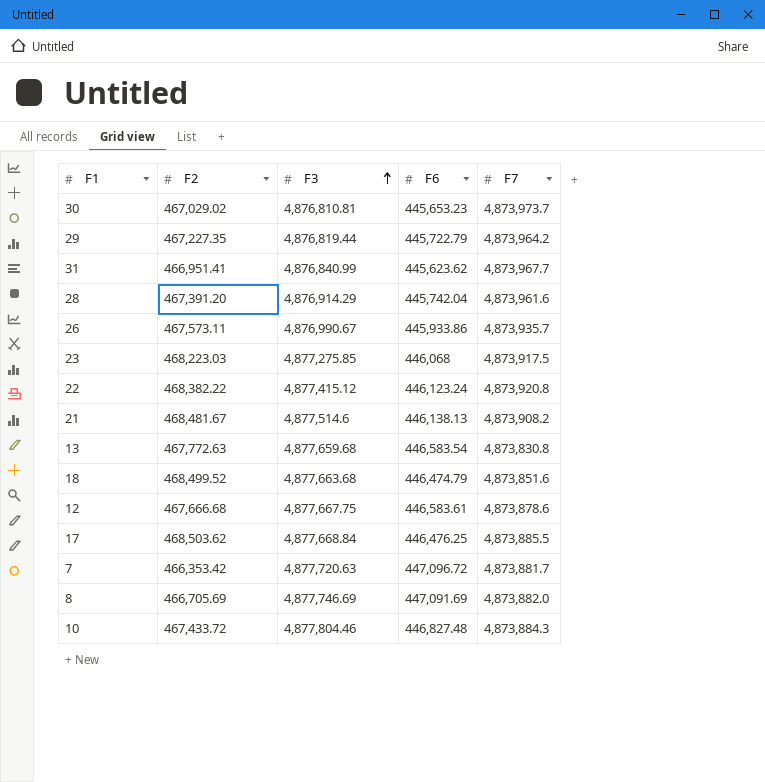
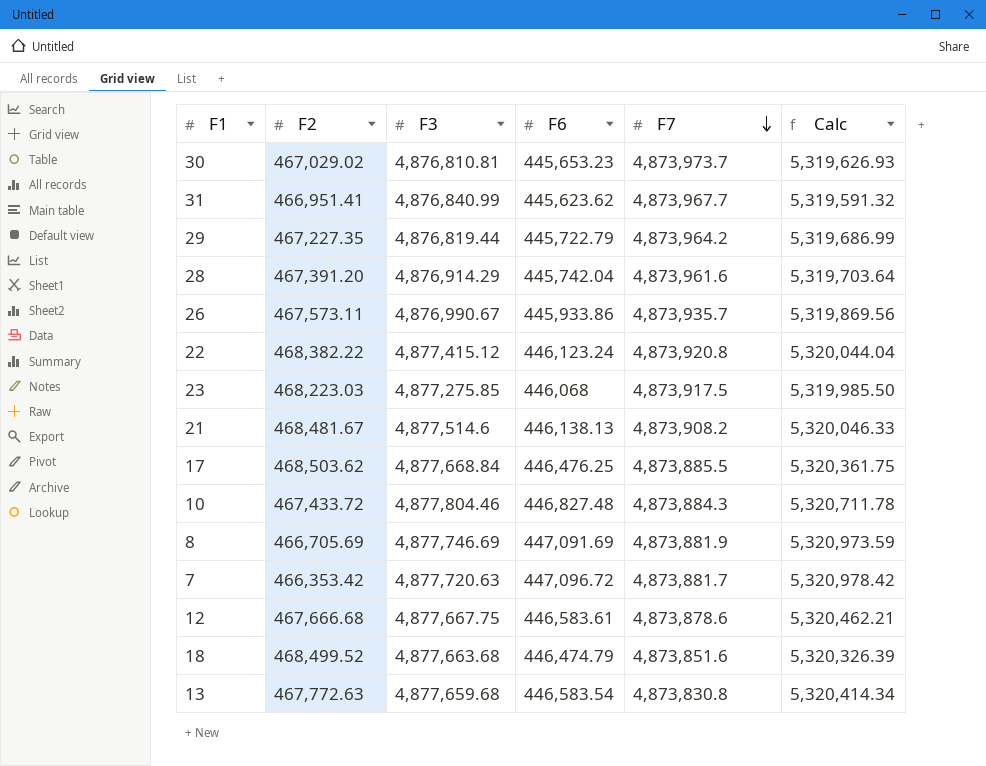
row order: F3 ascending -> F7 descending
column Calc | formula: none -> [F6] + [F7]
8 | F7: 4,873,882.0 -> 4,873,881.9

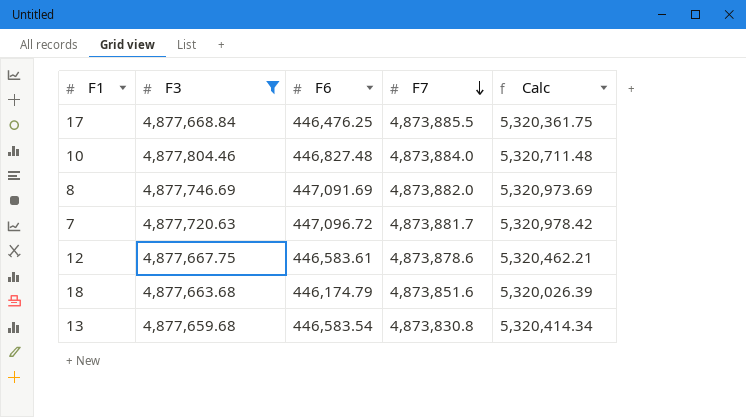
filter: none -> F3 >= 4,877,659.68
column F2 | position: 2 -> none
10 | F7: 4,873,884.3 -> 4,873,884.0
10 | Calc: 5,320,711.78 -> 5,320,711.48
8 | F7: 4,873,881.9 -> 4,873,882.0
8 | Calc: 5,320,973.59 -> 5,320,973.69
18 | F6: 446,474.79 -> 446,174.79
18 | Calc: 5,320,326.39 -> 5,320,026.39

